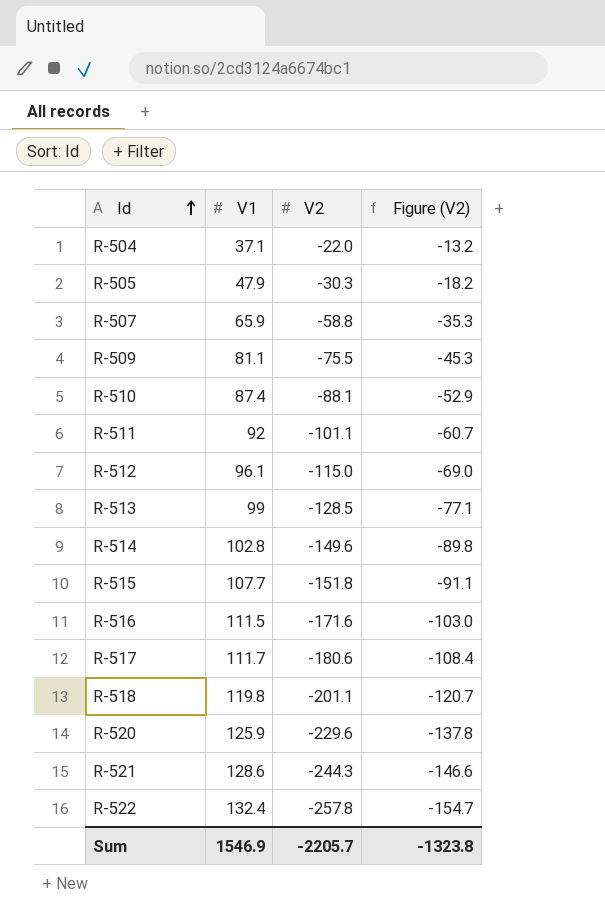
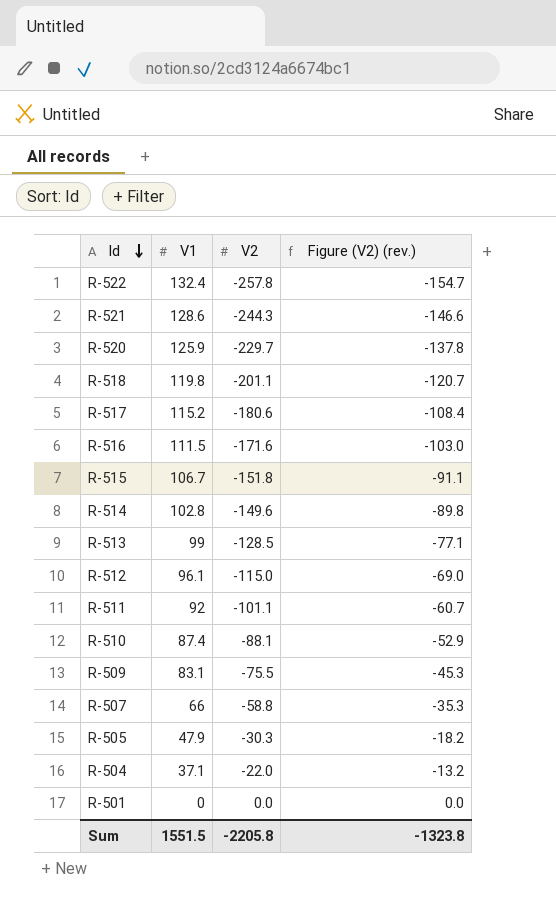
row order: Id ascending -> Id descending
column name: Figure (V2) -> Figure (V2) (rev.)
R-520 | V2: -229.6 -> -229.7
R-517 | V1: 111.7 -> 115.2
R-515 | V1: 107.7 -> 106.7
R-509 | V1: 81.1 -> 83.1
R-507 | V1: 65.9 -> 66
row R-501: none -> 0 | 0.0 | 0.0
Sum | V1: 1546.9 -> 1551.5
Sum | V2: -2205.7 -> -2205.8

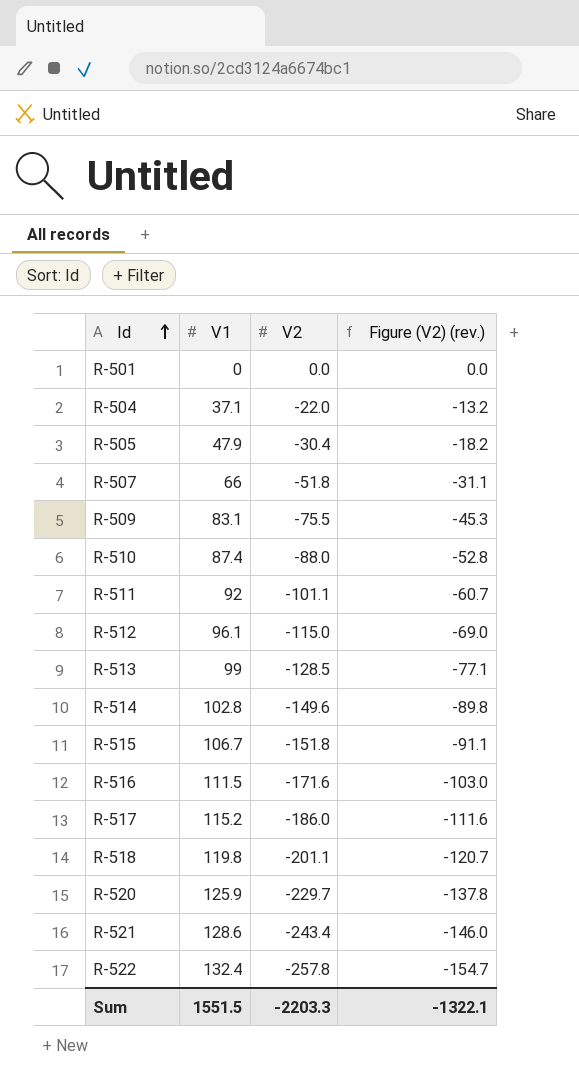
row order: Id descending -> Id ascending
R-505 | V2: -30.3 -> -30.4
R-507 | V2: -58.8 -> -51.8
R-507 | Figure (V2) (rev.): -35.3 -> -31.1
R-510 | V2: -88.1 -> -88.0
R-510 | Figure (V2) (rev.): -52.9 -> -52.8
R-517 | V2: -180.6 -> -186.0
R-517 | Figure (V2) (rev.): -108.4 -> -111.6
R-521 | V2: -244.3 -> -243.4
R-521 | Figure (V2) (rev.): -146.6 -> -146.0
Sum | V2: -2205.8 -> -2203.3
Sum | Figure (V2) (rev.): -1323.8 -> -1322.1

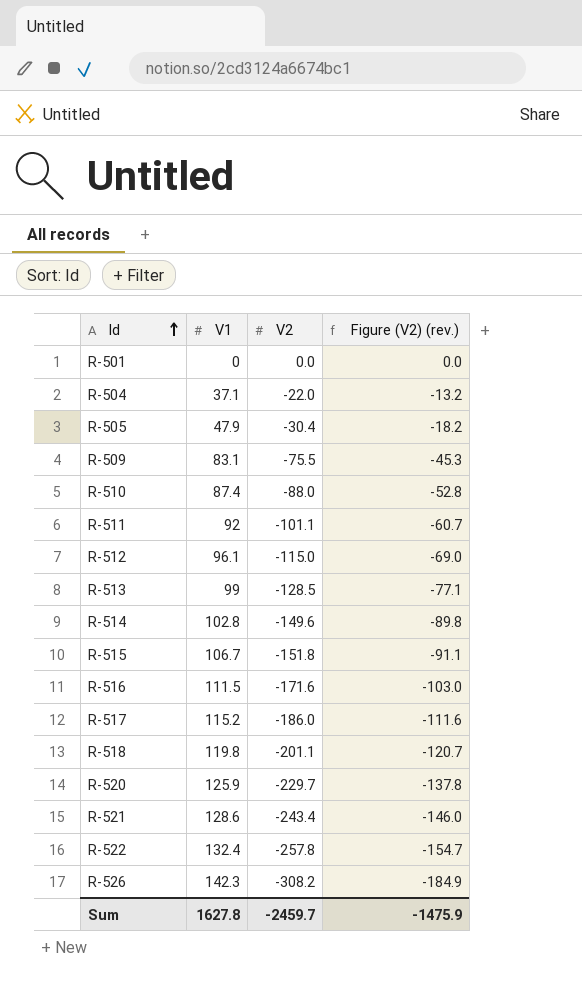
row R-507: 66 | -51.8 | -31.1 -> none
row R-526: none -> 142.3 | -308.2 | -184.9
Sum | V1: 1551.5 -> 1627.8
Sum | V2: -2203.3 -> -2459.7
Sum | Figure (V2) (rev.): -1322.1 -> -1475.9

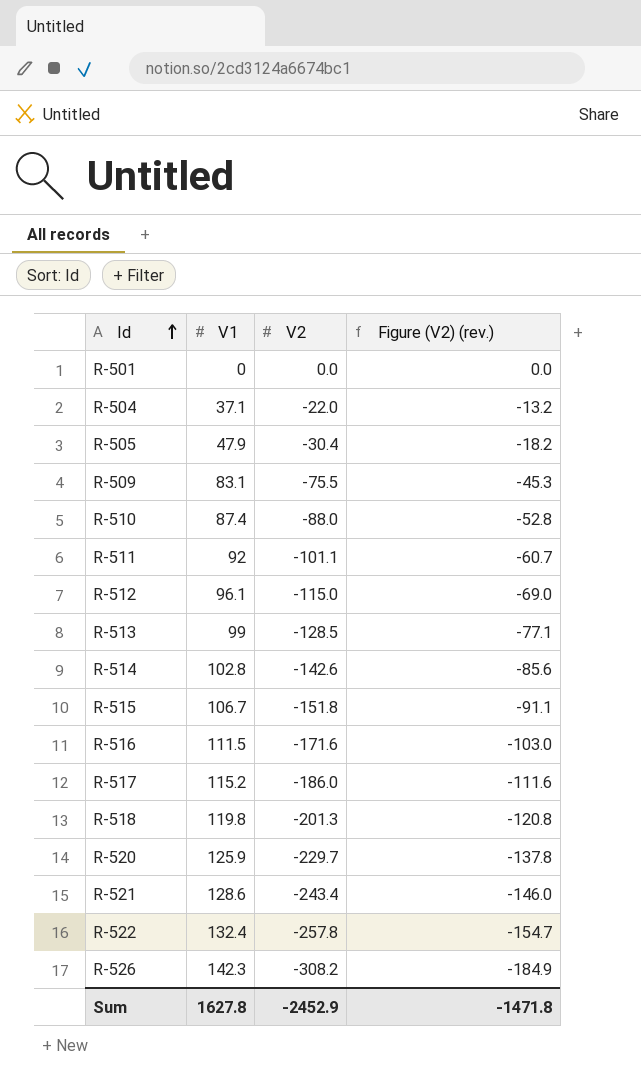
R-514 | V2: -149.6 -> -142.6
R-514 | Figure (V2) (rev.): -89.8 -> -85.6
R-518 | V2: -201.1 -> -201.3
R-518 | Figure (V2) (rev.): -120.7 -> -120.8
Sum | V2: -2459.7 -> -2452.9
Sum | Figure (V2) (rev.): -1475.9 -> -1471.8

